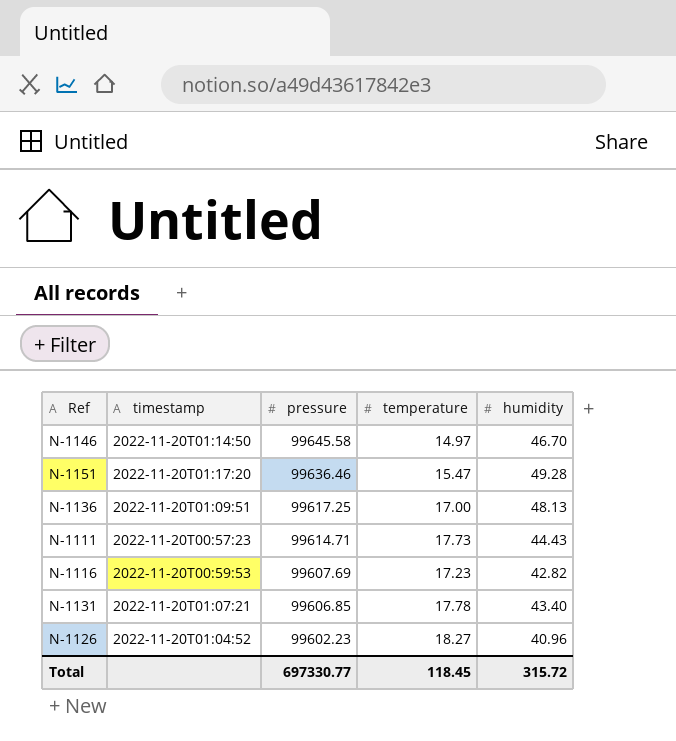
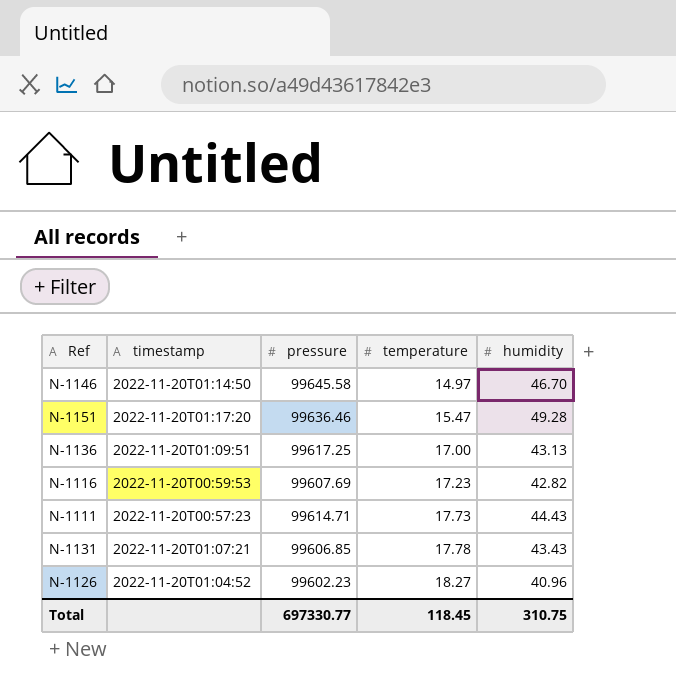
row order: pressure descending -> temperature ascending
N-1136 | humidity: 48.13 -> 43.13
N-1131 | humidity: 43.40 -> 43.43
Total | humidity: 315.72 -> 310.75

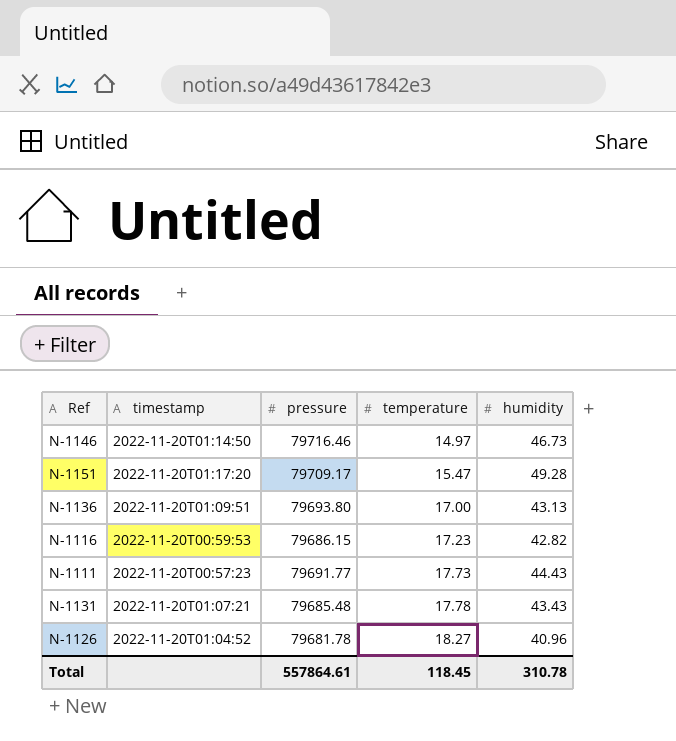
N-1146 | pressure: 99645.58 -> 79716.46
N-1146 | humidity: 46.70 -> 46.73
N-1151 | pressure: 99636.46 -> 79709.17
N-1136 | pressure: 99617.25 -> 79693.80
N-1116 | pressure: 99607.69 -> 79686.15
N-1111 | pressure: 99614.71 -> 79691.77
N-1131 | pressure: 99606.85 -> 79685.48
N-1126 | pressure: 99602.23 -> 79681.78
Total | pressure: 697330.77 -> 557864.61
Total | humidity: 310.75 -> 310.78

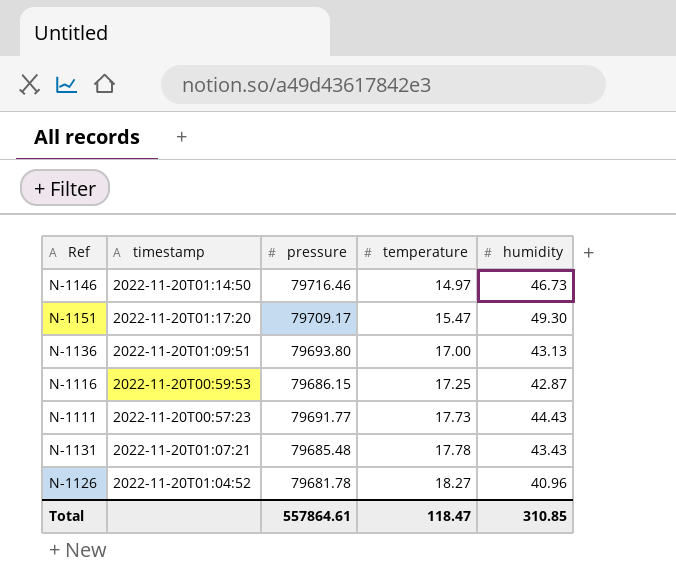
N-1151 | humidity: 49.28 -> 49.30
N-1116 | temperature: 17.23 -> 17.25
N-1116 | humidity: 42.82 -> 42.87
Total | temperature: 118.45 -> 118.47
Total | humidity: 310.78 -> 310.85

